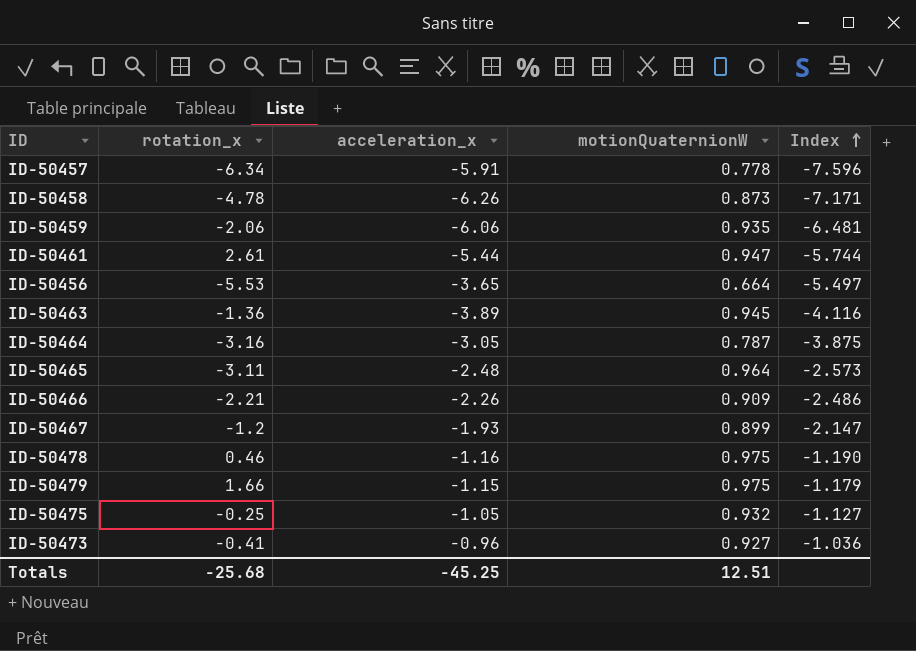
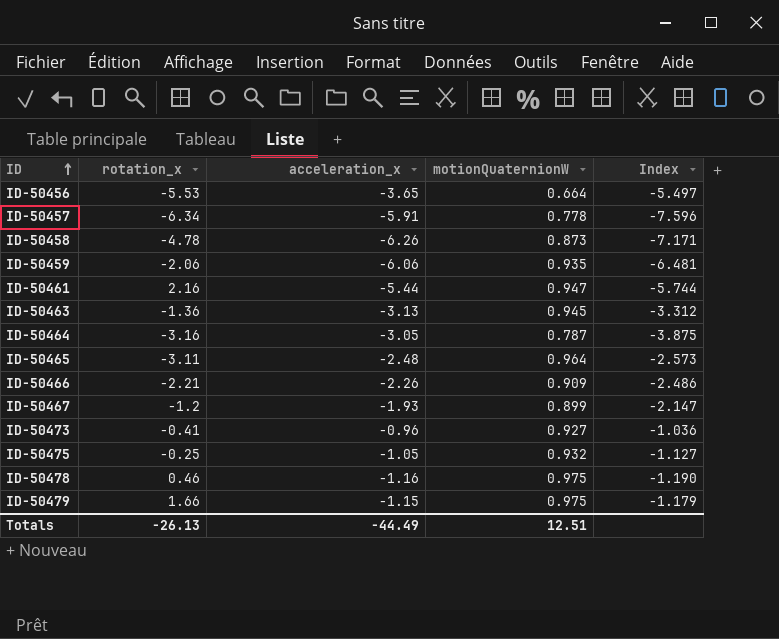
row order: Index ascending -> ID ascending
ID-50461 | rotation_x: 2.61 -> 2.16
ID-50463 | acceleration_x: -3.89 -> -3.13
ID-50463 | Index: -4.116 -> -3.312
Totals | rotation_x: -25.68 -> -26.13
Totals | acceleration_x: -45.25 -> -44.49

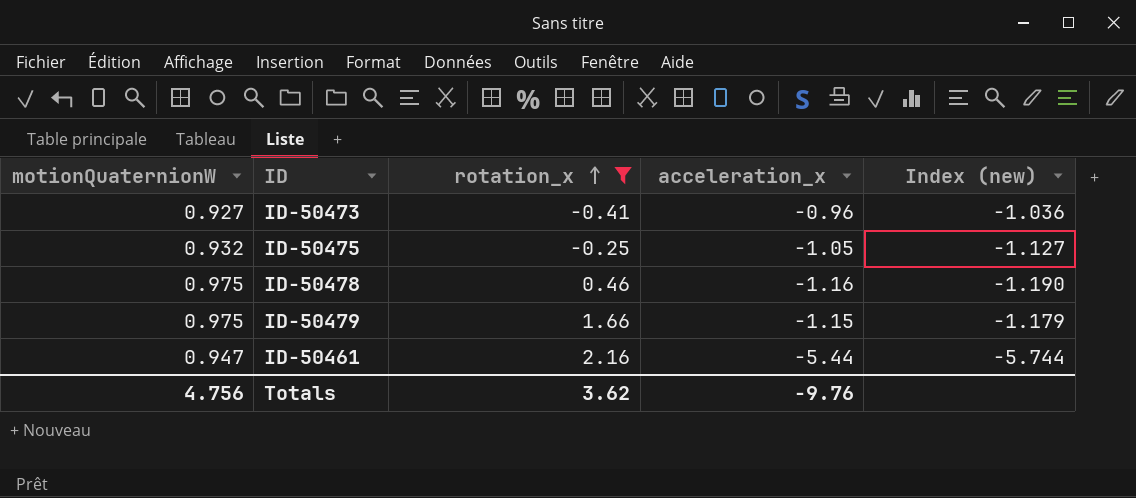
filter: none -> rotation_x >= -0.41
row order: ID ascending -> rotation_x ascending
column motionQuaternionW | position: 4 -> 1
column name: Index -> Index (new)
Totals | motionQuaternionW: 12.51 -> 4.756
Totals | rotation_x: -26.13 -> 3.62
Totals | acceleration_x: -44.49 -> -9.76

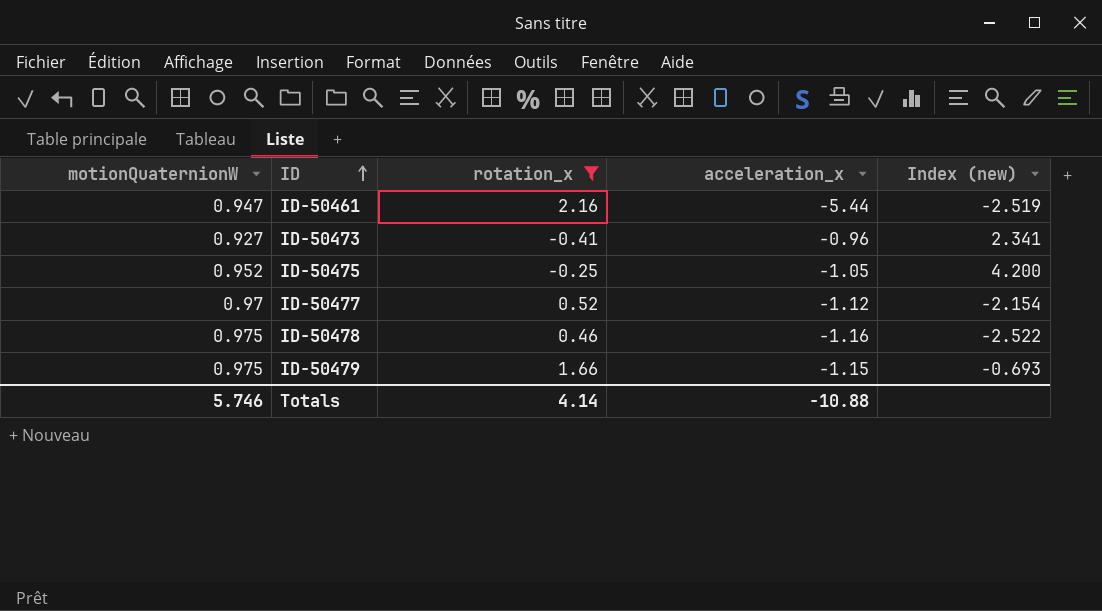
row order: rotation_x ascending -> ID ascending
column Index (new) | formula: [acceleration_x] / [motionQuaternionW] -> [acceleration_x] / [rotation_x]
ID-50475 | motionQuaternionW: 0.932 -> 0.952
row ID-50477: none -> 0.97 | 0.52 | -1.12 | -2.154
Totals | motionQuaternionW: 4.756 -> 5.746
Totals | rotation_x: 3.62 -> 4.14
Totals | acceleration_x: -9.76 -> -10.88

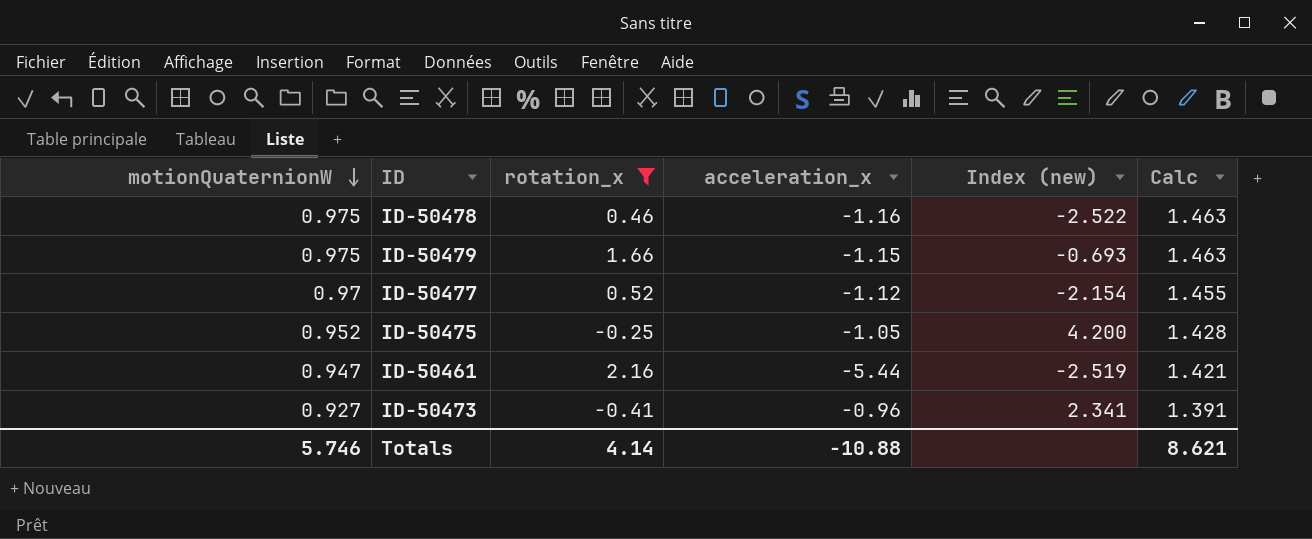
row order: ID ascending -> motionQuaternionW descending
column Calc | formula: none -> [motionQuaternionW] * 1.5

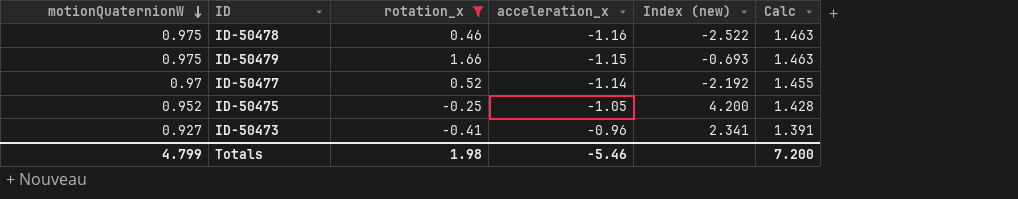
row ID-50461: 0.947 | 2.16 | -5.44 | -2.519 | 1.421 -> none
ID-50477 | acceleration_x: -1.12 -> -1.14
ID-50477 | Index (new): -2.154 -> -2.192
Totals | motionQuaternionW: 5.746 -> 4.799
Totals | rotation_x: 4.14 -> 1.98
Totals | acceleration_x: -10.88 -> -5.46
Totals | Calc: 8.621 -> 7.200

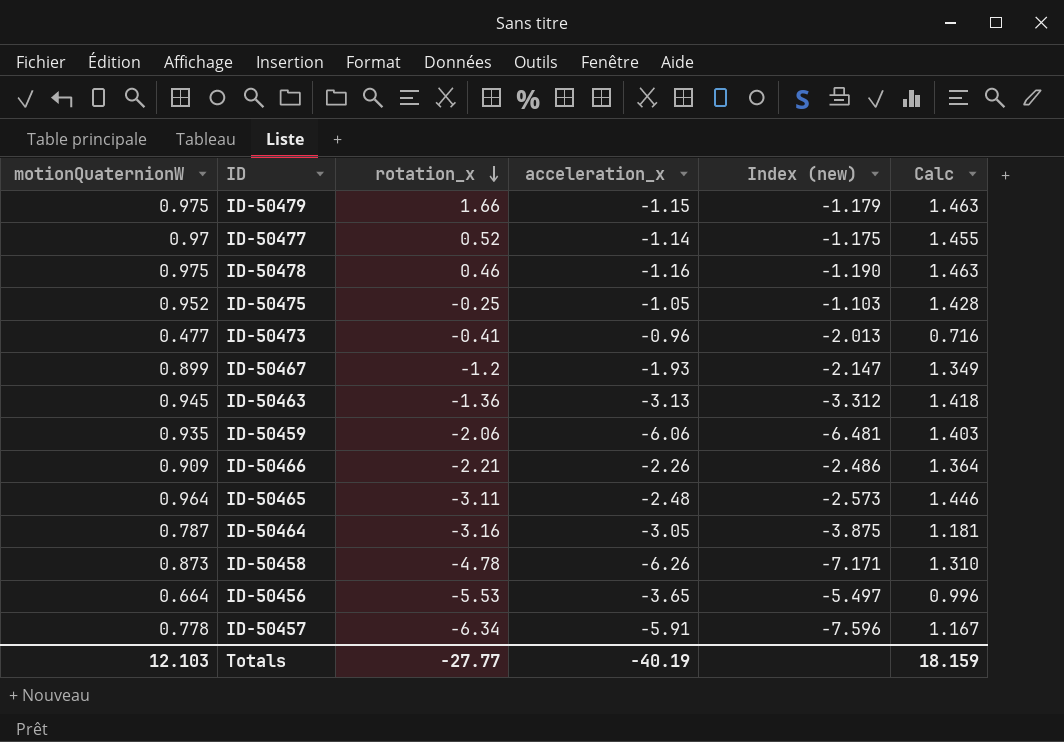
filter: rotation_x >= -0.41 -> none
row order: motionQuaternionW descending -> rotation_x descending
column Index (new) | formula: [acceleration_x] / [rotation_x] -> [acceleration_x] / [motionQuaternionW]
ID-50473 | motionQuaternionW: 0.927 -> 0.477
ID-50473 | Calc: 1.391 -> 0.716
Totals | motionQuaternionW: 4.799 -> 12.103
Totals | rotation_x: 1.98 -> -27.77
Totals | acceleration_x: -5.46 -> -40.19
Totals | Calc: 7.200 -> 18.159

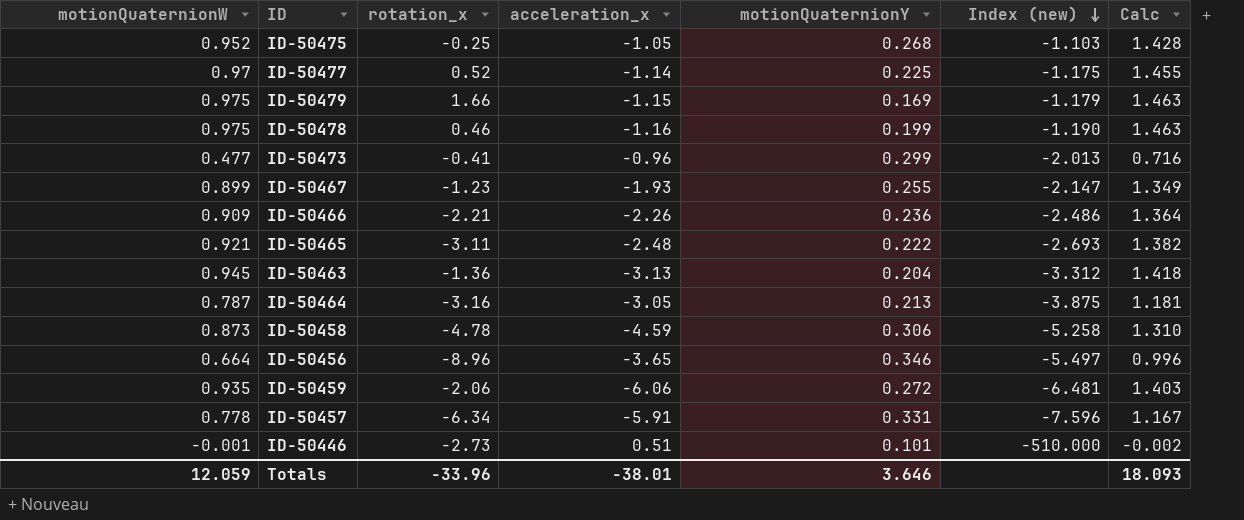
row order: rotation_x descending -> Index (new) descending
column motionQuaternionY | position: none -> 5
ID-50467 | rotation_x: -1.2 -> -1.23
ID-50465 | motionQuaternionW: 0.964 -> 0.921
ID-50465 | Index (new): -2.573 -> -2.693
ID-50465 | Calc: 1.446 -> 1.382
ID-50458 | acceleration_x: -6.26 -> -4.59
ID-50458 | Index (new): -7.171 -> -5.258
ID-50456 | rotation_x: -5.53 -> -8.96
row ID-50446: none -> -0.001 | -2.73 | 0.51 | 0.101 | -510.000 | -0.002
Totals | motionQuaternionW: 12.103 -> 12.059
Totals | rotation_x: -27.77 -> -33.96
Totals | acceleration_x: -40.19 -> -38.01
Totals | Calc: 18.159 -> 18.093

